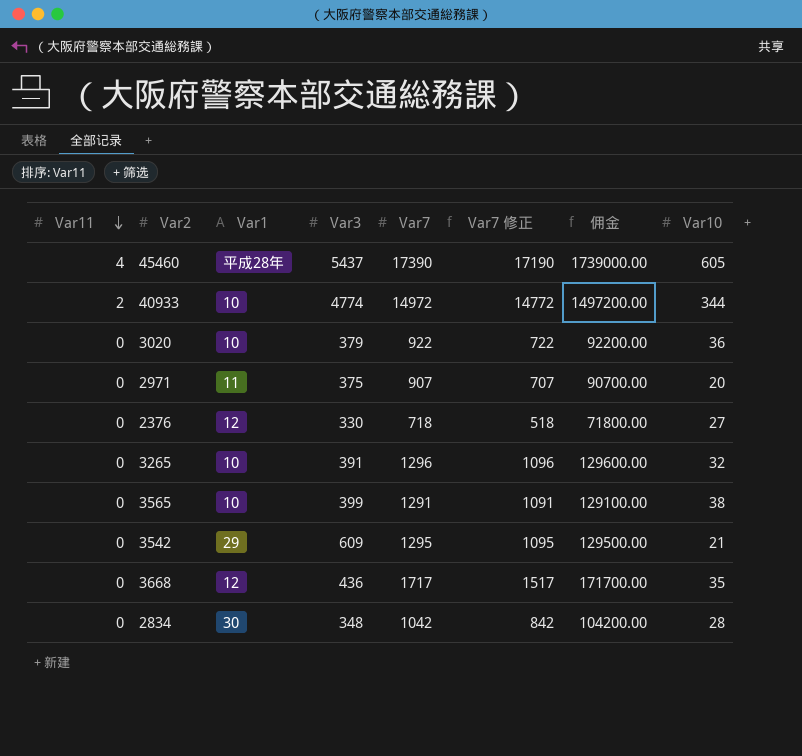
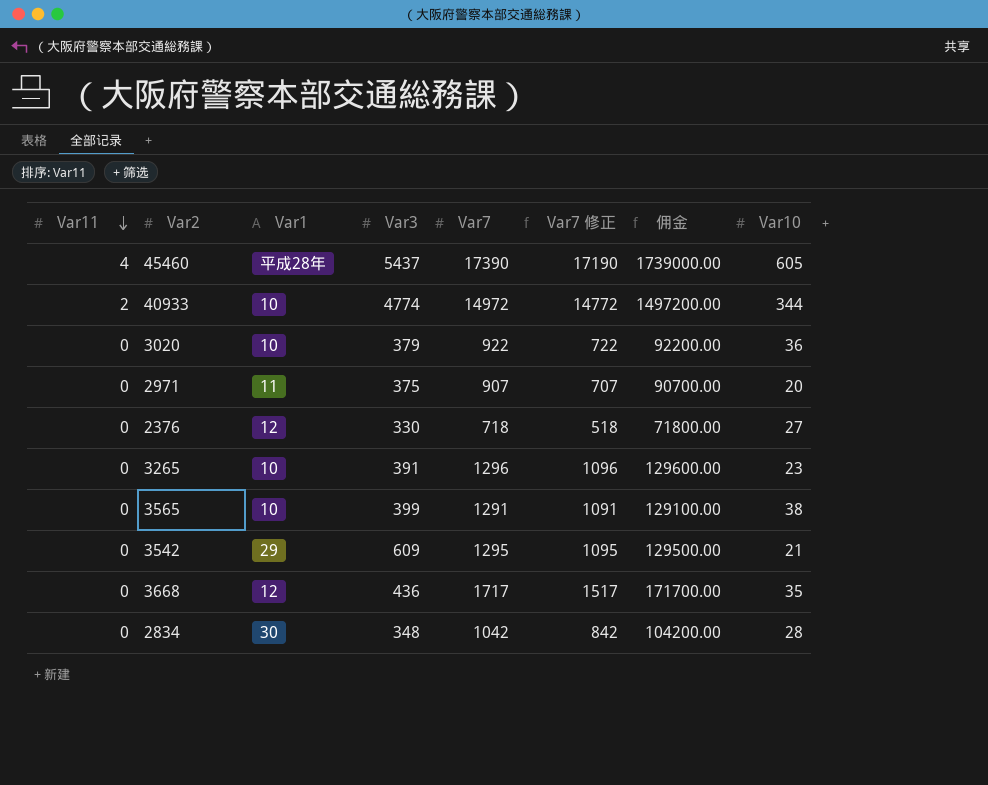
3265 | Var10: 32 -> 23

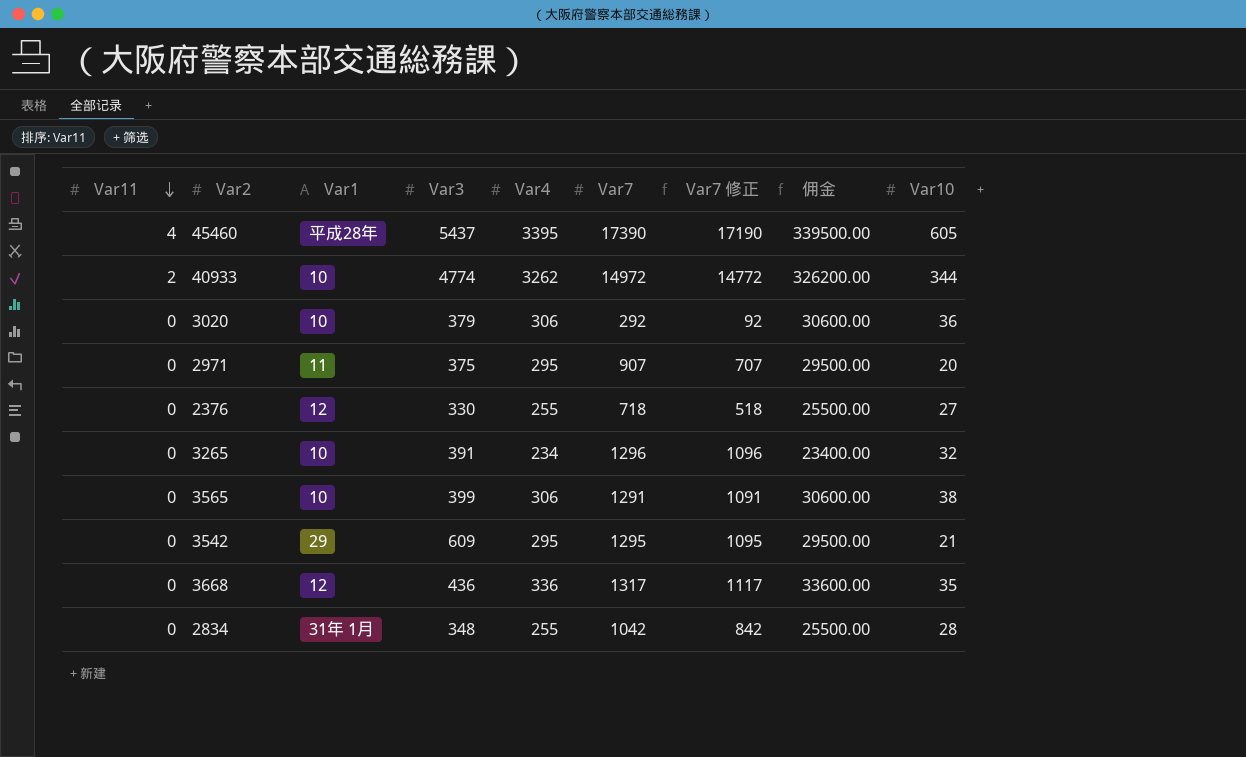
column Var4 | position: none -> 5
column 佣金 | formula: [Var7] * 100 -> [Var4] * 100
3020 | Var7: 922 -> 292
3020 | Var7 修正: 722 -> 92
3265 | Var10: 23 -> 32
3668 | Var7: 1717 -> 1317
3668 | Var7 修正: 1517 -> 1117
2834 | Var1: 30 -> 31年 1月

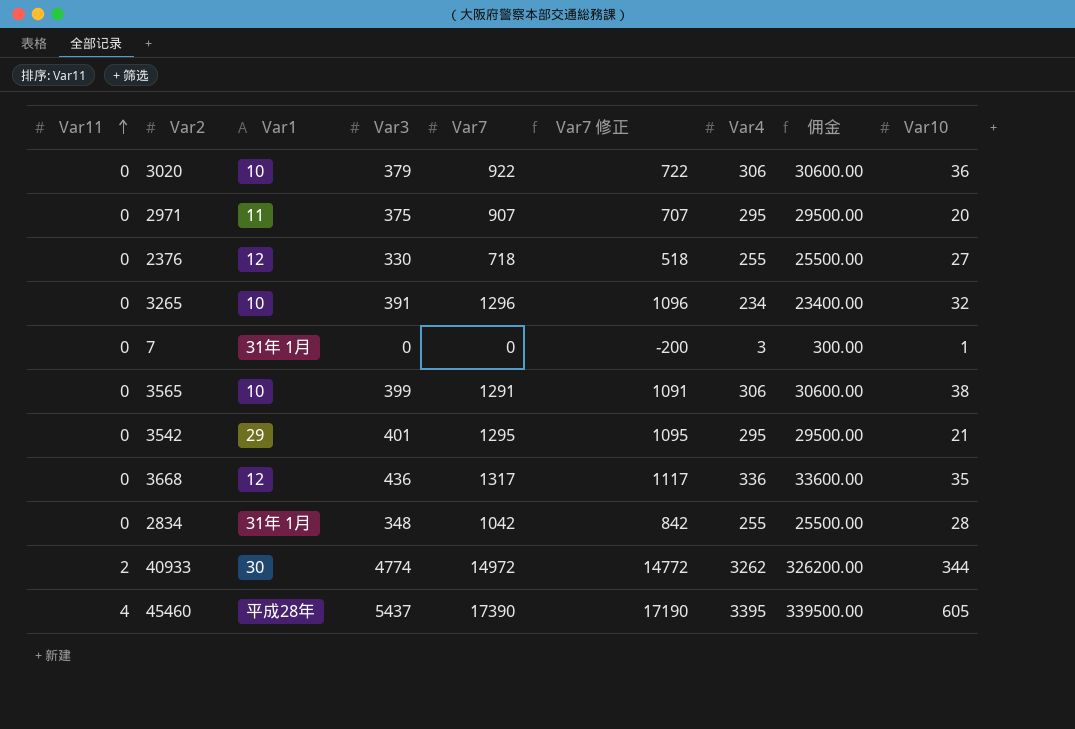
row order: Var11 descending -> Var11 ascending
column Var4 | position: 5 -> 7
3020 | Var7: 292 -> 922
3020 | Var7 修正: 92 -> 722
row 7: none -> 0 | 31年 1月 | 0 | 0 | -200 | 3 | 300.00 | 1
3542 | Var3: 609 -> 401
40933 | Var1: 10 -> 30

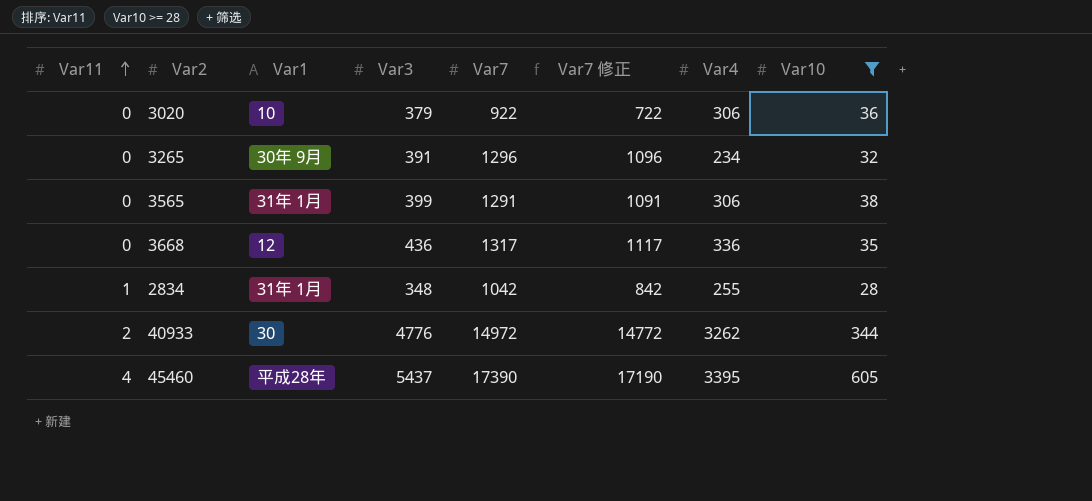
filter: none -> Var10 >= 28
column 佣金 | formula: [Var4] * 100 -> none
3265 | Var1: 10 -> 30年 9月
3565 | Var1: 10 -> 31年 1月
2834 | Var11: 0 -> 1
40933 | Var3: 4774 -> 4776

